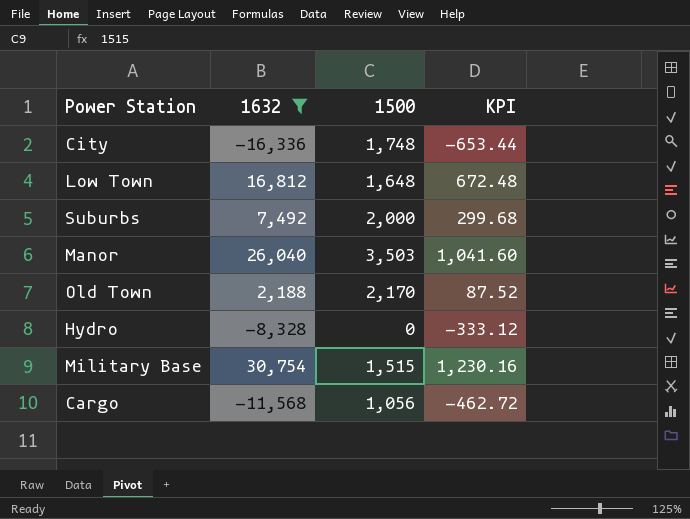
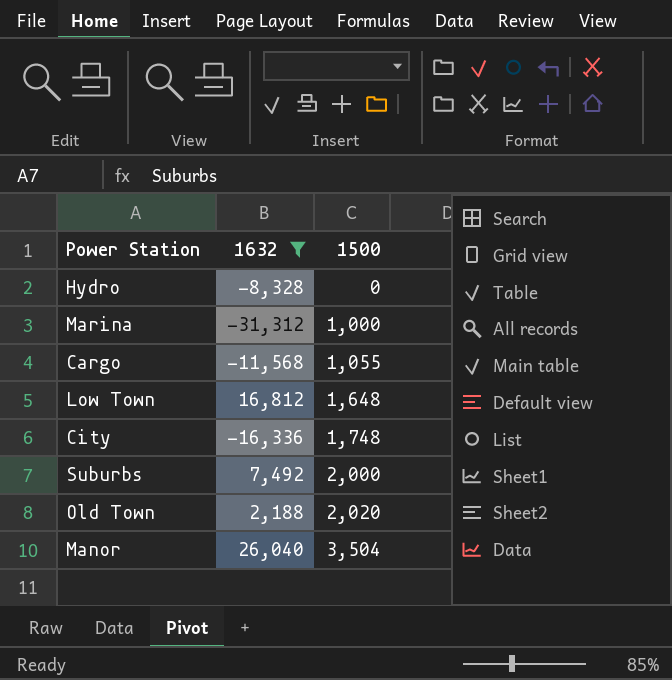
row order: none -> 1500 ascending
column KPI | formula: [1632] * 0.04 -> none
row Military Base: 30,754 | 1,515 | 1,230.16 -> none
row Marina: none -> -31,312 | 1,000
Cargo | 1500: 1,056 -> 1,055
Old Town | 1500: 2,170 -> 2,020
Manor | 1500: 3,503 -> 3,504

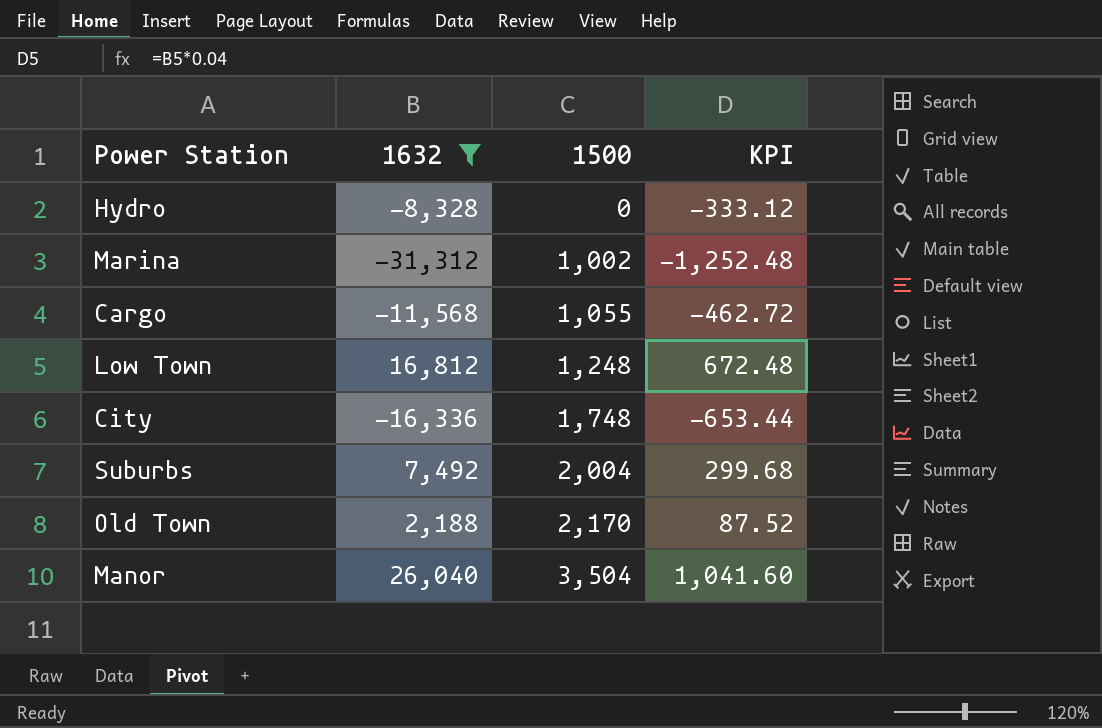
column KPI | formula: none -> [1632] * 0.04
Marina | 1500: 1,000 -> 1,002
Low Town | 1500: 1,648 -> 1,248
Suburbs | 1500: 2,000 -> 2,004
Old Town | 1500: 2,020 -> 2,170

